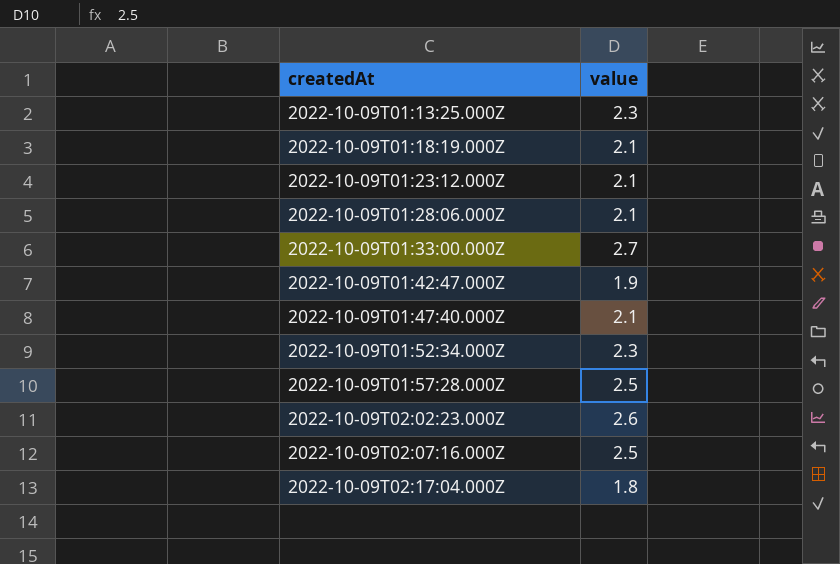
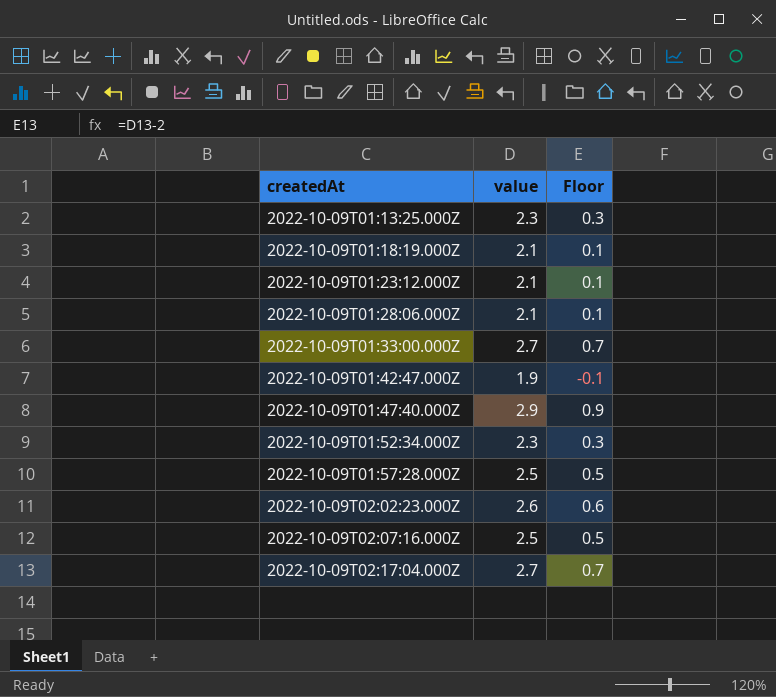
column Floor | formula: none -> [value] - 2
2022-10-09T01:47:40.000Z | value: 2.1 -> 2.9
2022-10-09T02:17:04.000Z | value: 1.8 -> 2.7

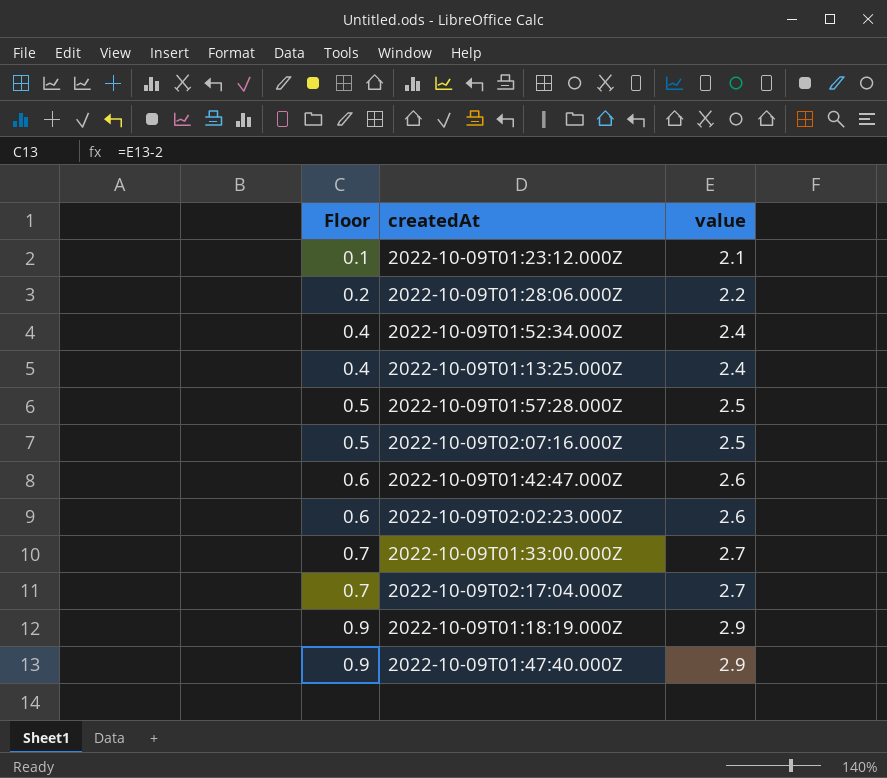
row order: createdAt ascending -> Floor ascending
column Floor | position: 3 -> 1
2022-10-09T01:28:06.000Z | Floor: 0.1 -> 0.2
2022-10-09T01:28:06.000Z | value: 2.1 -> 2.2
2022-10-09T01:52:34.000Z | Floor: 0.3 -> 0.4
2022-10-09T01:52:34.000Z | value: 2.3 -> 2.4
2022-10-09T01:13:25.000Z | Floor: 0.3 -> 0.4
2022-10-09T01:13:25.000Z | value: 2.3 -> 2.4
2022-10-09T01:42:47.000Z | Floor: -0.1 -> 0.6
2022-10-09T01:42:47.000Z | value: 1.9 -> 2.6
2022-10-09T01:18:19.000Z | Floor: 0.1 -> 0.9
2022-10-09T01:18:19.000Z | value: 2.1 -> 2.9

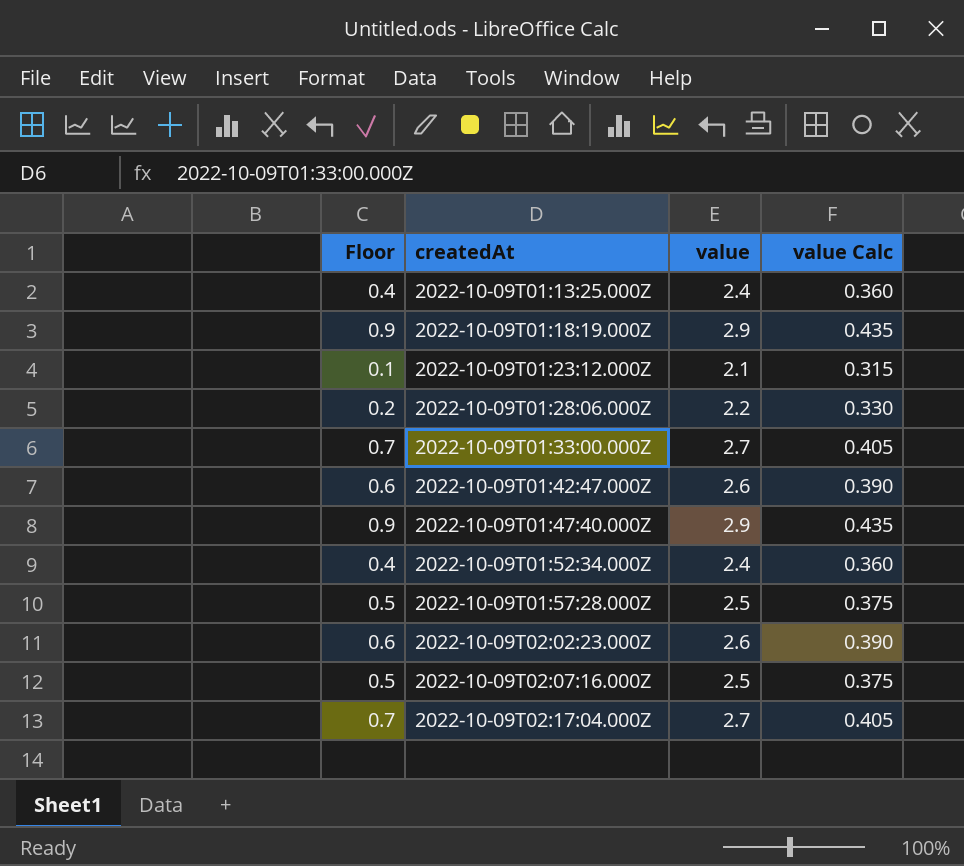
row order: Floor ascending -> createdAt ascending
column value Calc | formula: none -> [value] * 0.15

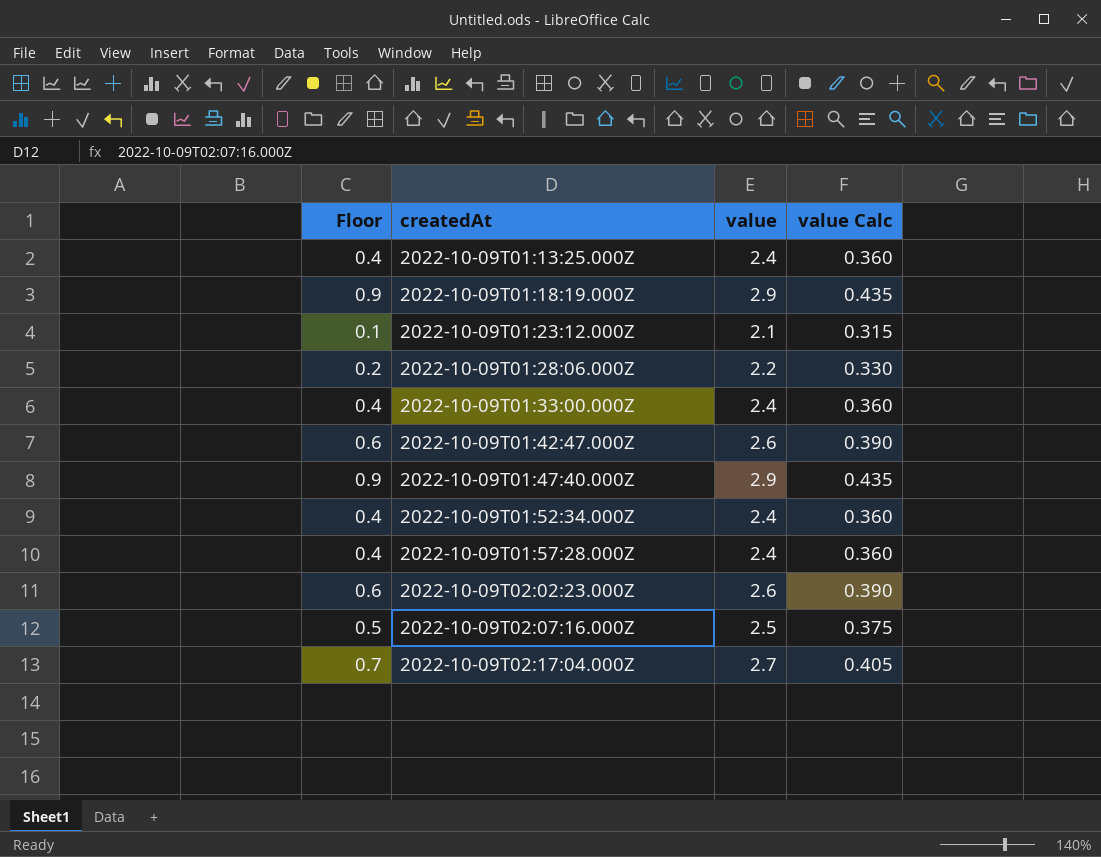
2022-10-09T01:33:00.000Z | Floor: 0.7 -> 0.4
2022-10-09T01:33:00.000Z | value: 2.7 -> 2.4
2022-10-09T01:33:00.000Z | value Calc: 0.405 -> 0.360
2022-10-09T01:57:28.000Z | Floor: 0.5 -> 0.4
2022-10-09T01:57:28.000Z | value: 2.5 -> 2.4
2022-10-09T01:57:28.000Z | value Calc: 0.375 -> 0.360

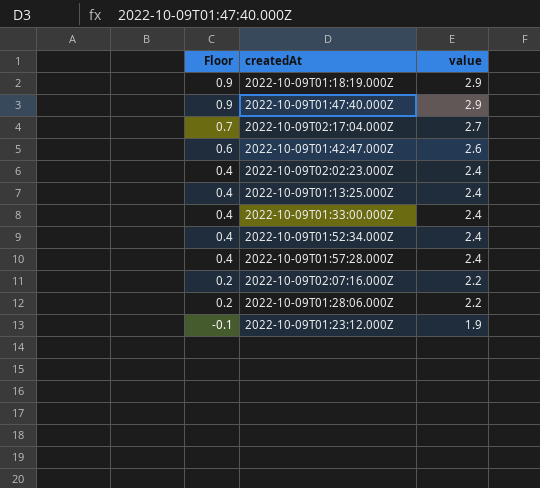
row order: createdAt ascending -> Floor descending
column value Calc | formula: [value] * 0.15 -> none
2022-10-09T02:02:23.000Z | Floor: 0.6 -> 0.4
2022-10-09T02:02:23.000Z | value: 2.6 -> 2.4
2022-10-09T02:07:16.000Z | Floor: 0.5 -> 0.2
2022-10-09T02:07:16.000Z | value: 2.5 -> 2.2
2022-10-09T01:23:12.000Z | Floor: 0.1 -> -0.1
2022-10-09T01:23:12.000Z | value: 2.1 -> 1.9

